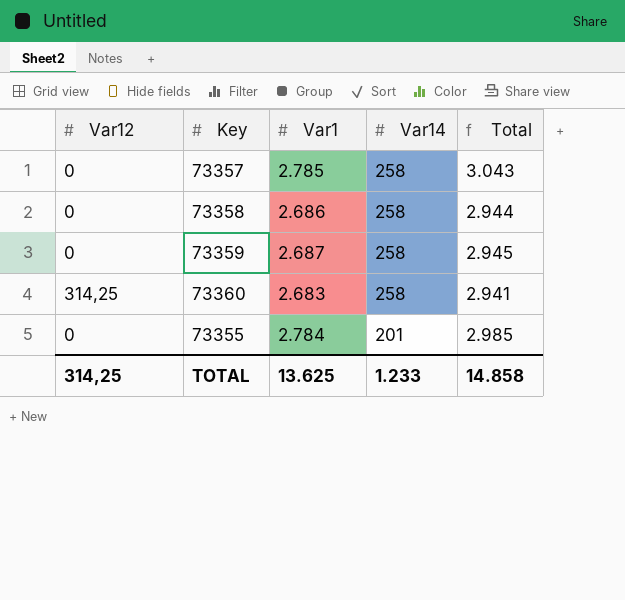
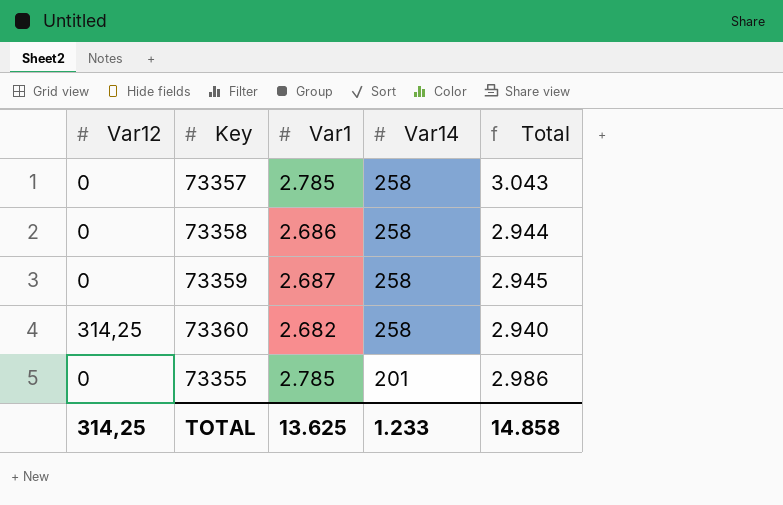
73360 | Var1: 2.683 -> 2.682
73360 | Total: 2.941 -> 2.940
73355 | Var1: 2.784 -> 2.785
73355 | Total: 2.985 -> 2.986

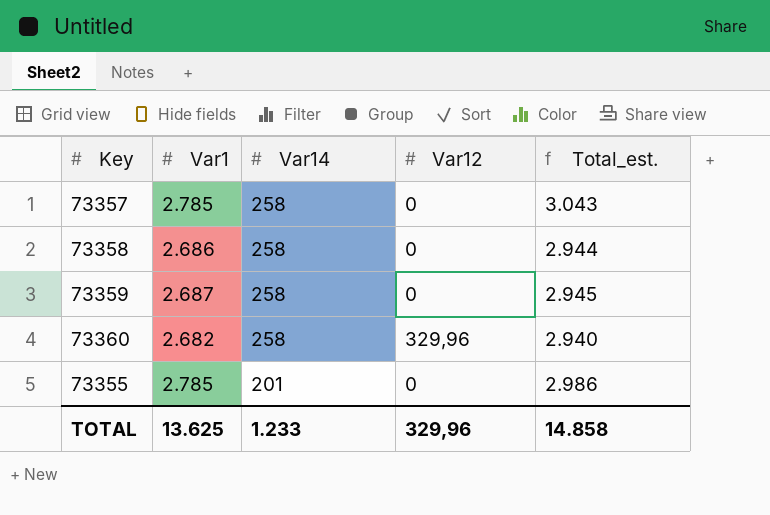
column Var12 | position: 1 -> 4
column name: Total -> Total_est.
73360 | Var12: 314,25 -> 329,96
TOTAL | Var12: 314,25 -> 329,96

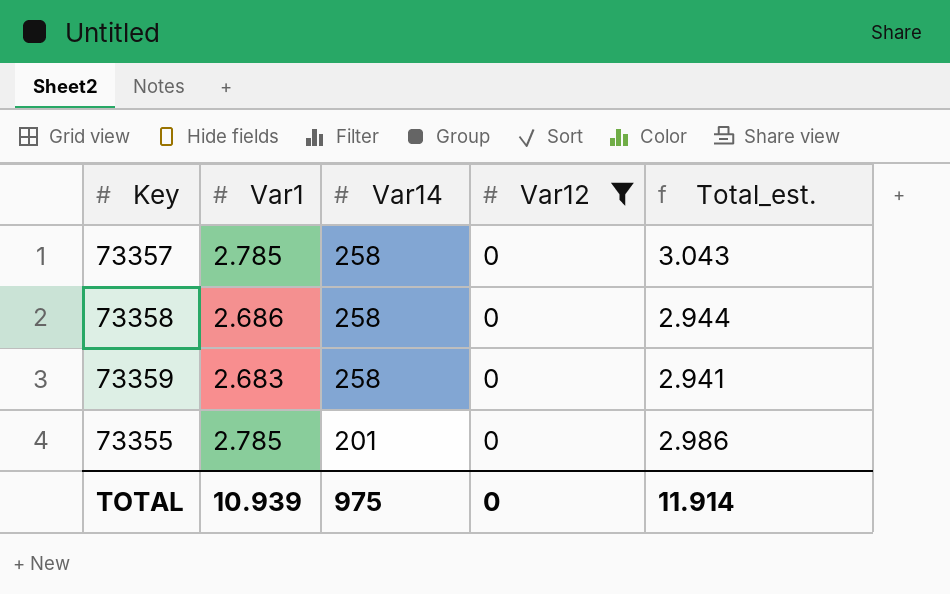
filter: none -> Var12 = 0
73359 | Var1: 2.687 -> 2.683
73359 | Total_est.: 2.945 -> 2.941
TOTAL | Var1: 13.625 -> 10.939
TOTAL | Var14: 1.233 -> 975
TOTAL | Var12: 329,96 -> 0
TOTAL | Total_est.: 14.858 -> 11.914

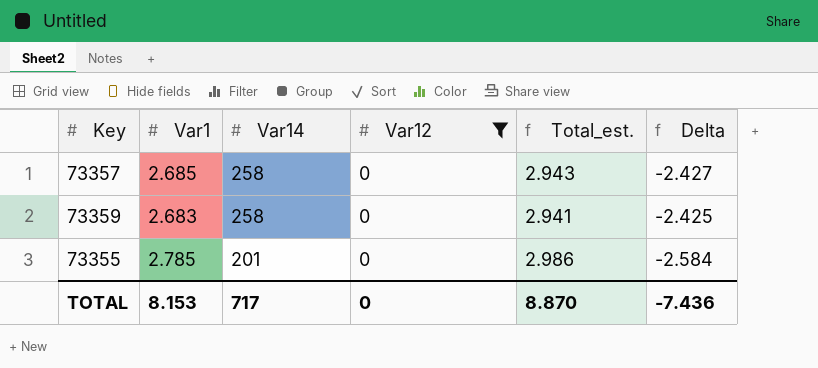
column Delta | formula: none -> [Var14] - [Var1]
row 73358: 2.686 | 258 | 0 | 2.944 -> none
73357 | Var1: 2.785 -> 2.685
73357 | Total_est.: 3.043 -> 2.943
TOTAL | Var1: 10.939 -> 8.153
TOTAL | Var14: 975 -> 717
TOTAL | Total_est.: 11.914 -> 8.870

